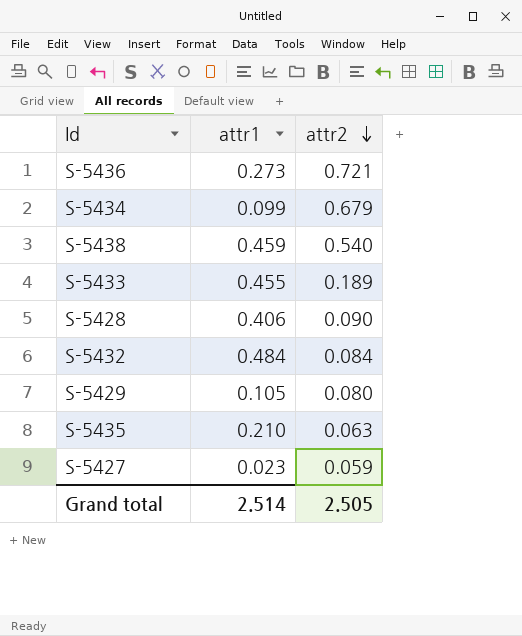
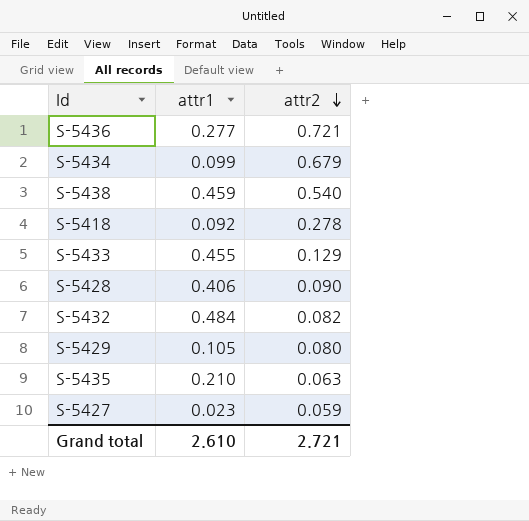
S-5436 | attr1: 0.273 -> 0.277
row S-5418: none -> 0.092 | 0.278
S-5433 | attr2: 0.189 -> 0.129
S-5432 | attr2: 0.084 -> 0.082
Grand total | attr1: 2.514 -> 2.610
Grand total | attr2: 2.505 -> 2.721

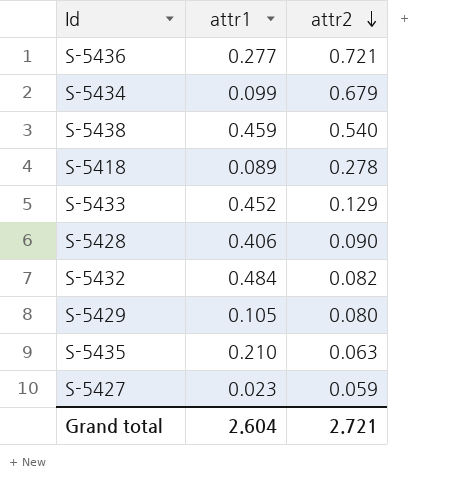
S-5418 | attr1: 0.092 -> 0.089
S-5433 | attr1: 0.455 -> 0.452
Grand total | attr1: 2.610 -> 2.604

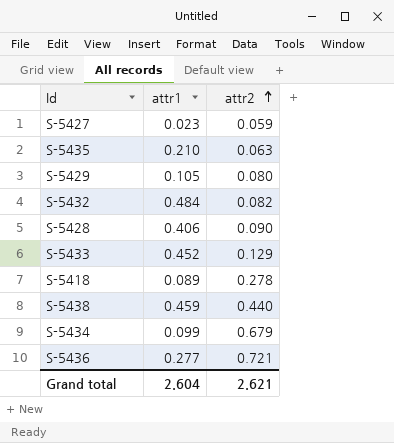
row order: attr2 descending -> attr2 ascending
S-5438 | attr2: 0.540 -> 0.440
Grand total | attr2: 2.721 -> 2.621

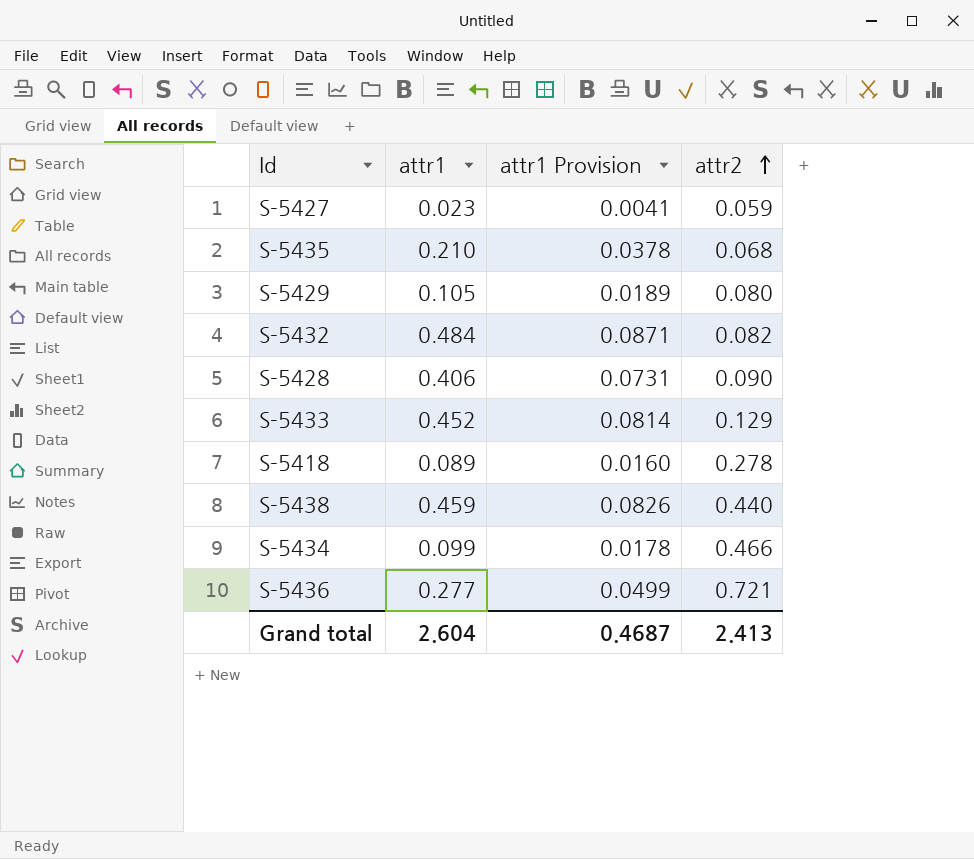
column attr1 Provision | formula: none -> [attr1] * 0.18
S-5435 | attr2: 0.063 -> 0.068
S-5434 | attr2: 0.679 -> 0.466
Grand total | attr2: 2.621 -> 2.413

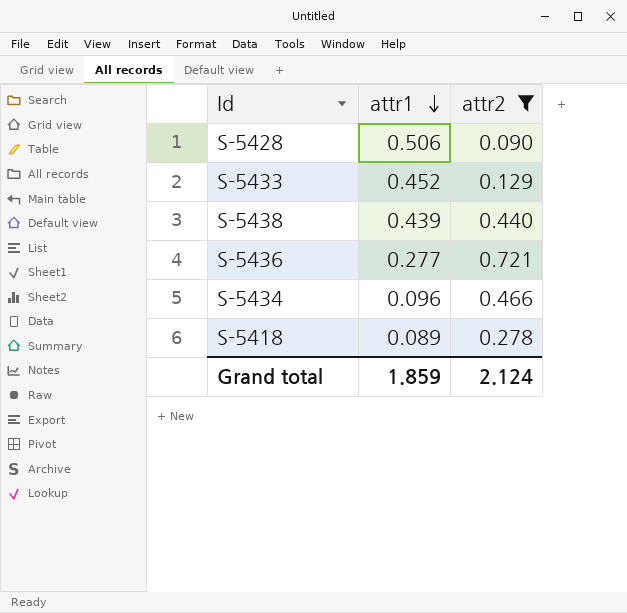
filter: none -> attr2 >= 0.090
row order: attr2 ascending -> attr1 descending
column attr1 Provision | formula: [attr1] * 0.18 -> none
S-5428 | attr1: 0.406 -> 0.506
S-5438 | attr1: 0.459 -> 0.439
S-5434 | attr1: 0.099 -> 0.096
Grand total | attr1: 2.604 -> 1.859
Grand total | attr2: 2.413 -> 2.124

